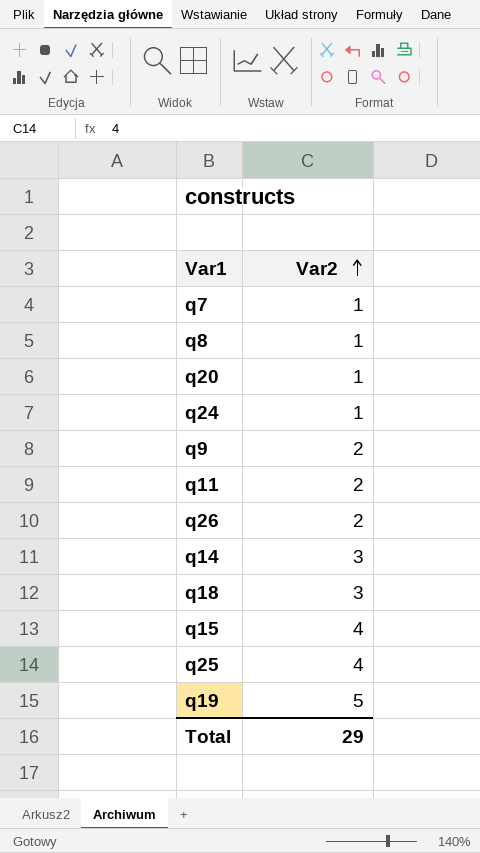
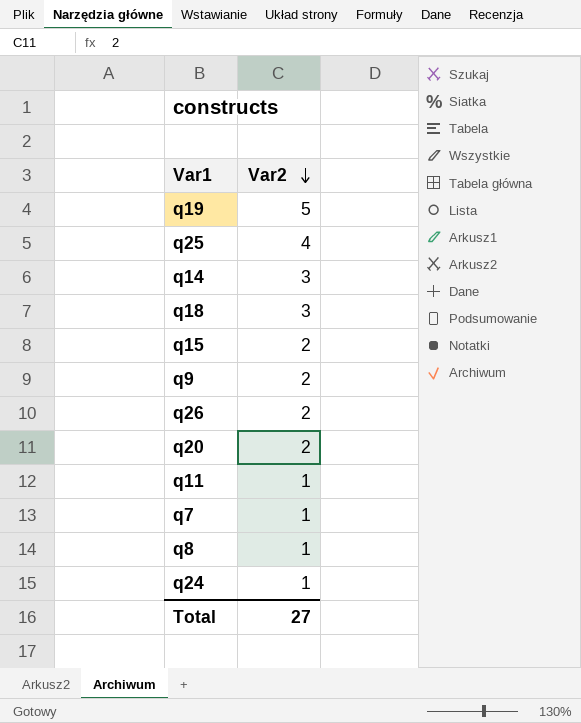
row order: Var2 ascending -> Var2 descending
q15 | Var2: 4 -> 2
q20 | Var2: 1 -> 2
q11 | Var2: 2 -> 1
Total | Var2: 29 -> 27

